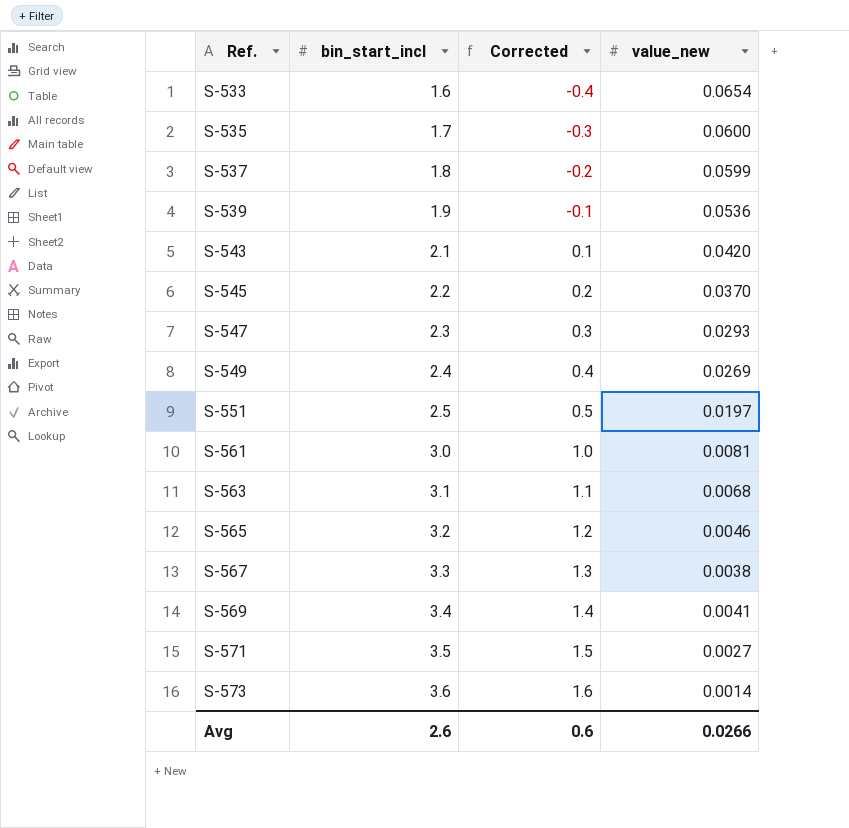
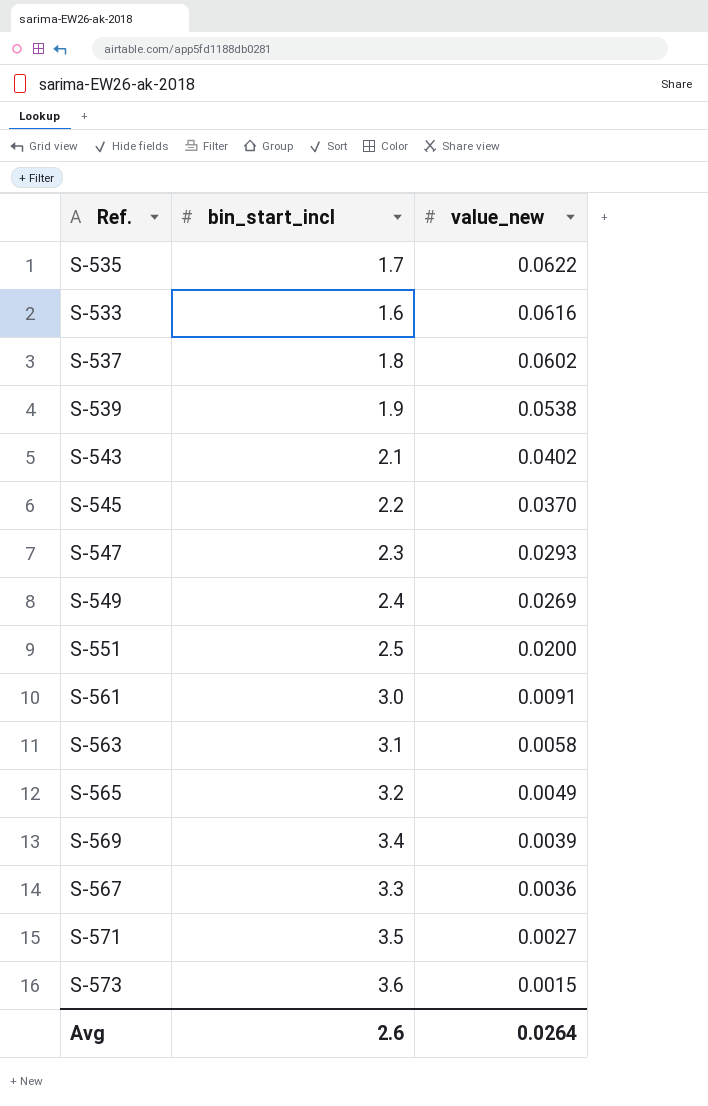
row order: Ref. ascending -> value_new descending
column Corrected | formula: [bin_start_incl] - 2 -> none
S-535 | value_new: 0.0600 -> 0.0622
S-533 | value_new: 0.0654 -> 0.0616
S-537 | value_new: 0.0599 -> 0.0602
S-539 | value_new: 0.0536 -> 0.0538
S-543 | value_new: 0.0420 -> 0.0402
S-551 | value_new: 0.0197 -> 0.0200
S-561 | value_new: 0.0081 -> 0.0091
S-563 | value_new: 0.0068 -> 0.0058
S-565 | value_new: 0.0046 -> 0.0049
S-569 | value_new: 0.0041 -> 0.0039
S-567 | value_new: 0.0038 -> 0.0036
S-573 | value_new: 0.0014 -> 0.0015
Avg | value_new: 0.0266 -> 0.0264

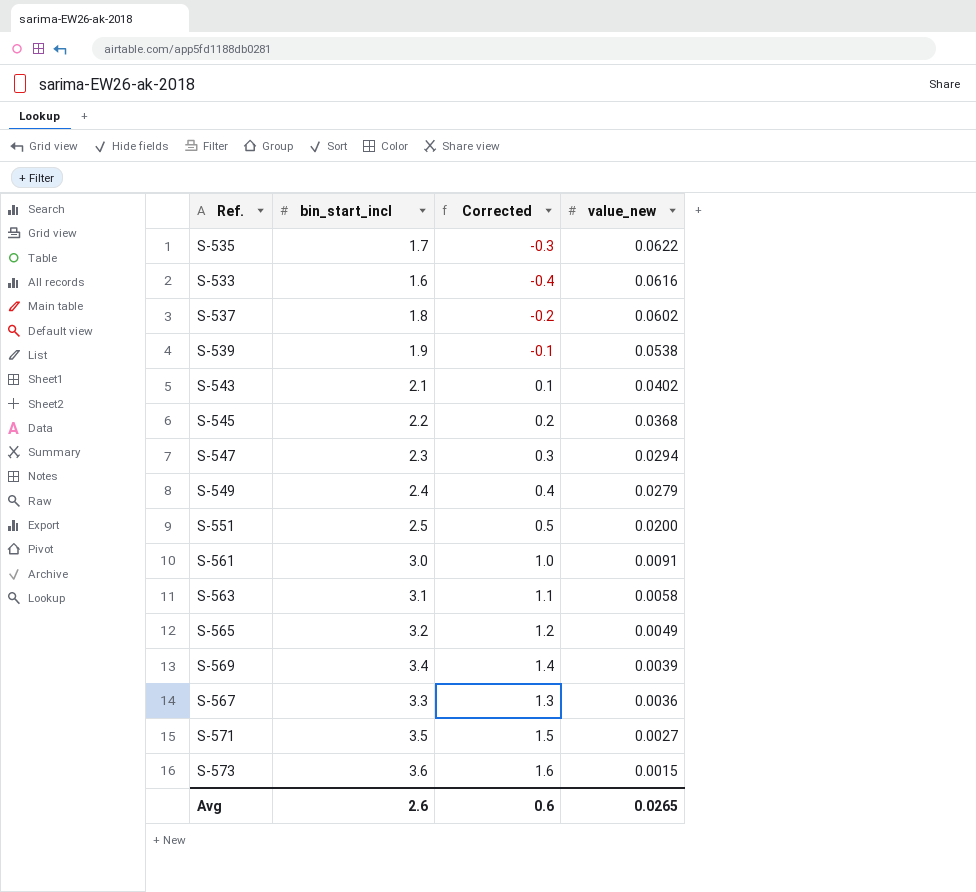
column Corrected | formula: none -> [bin_start_incl] - 2
S-545 | value_new: 0.0370 -> 0.0368
S-547 | value_new: 0.0293 -> 0.0294
S-549 | value_new: 0.0269 -> 0.0279
Avg | value_new: 0.0264 -> 0.0265

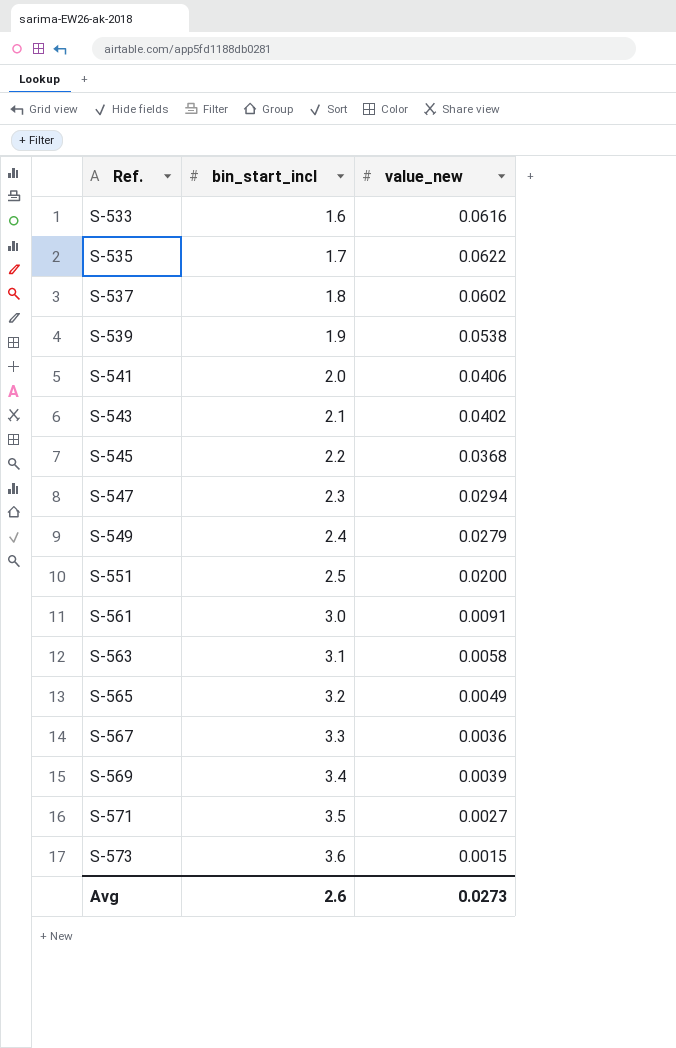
row order: value_new descending -> Ref. ascending
column Corrected | formula: [bin_start_incl] - 2 -> none
row S-541: none -> 2.0 | 0.0406
Avg | value_new: 0.0265 -> 0.0273

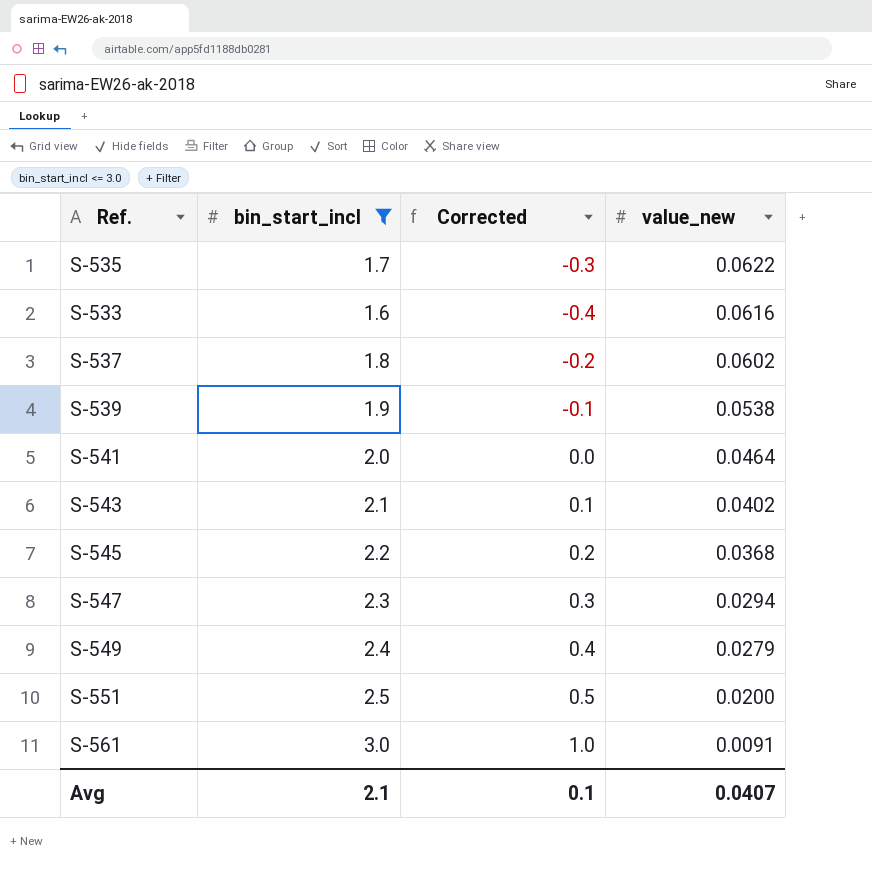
filter: none -> bin_start_incl <= 3.0
row order: Ref. ascending -> value_new descending
column Corrected | formula: none -> [bin_start_incl] - 2
S-541 | value_new: 0.0406 -> 0.0464
Avg | bin_start_incl: 2.6 -> 2.1
Avg | value_new: 0.0273 -> 0.0407

